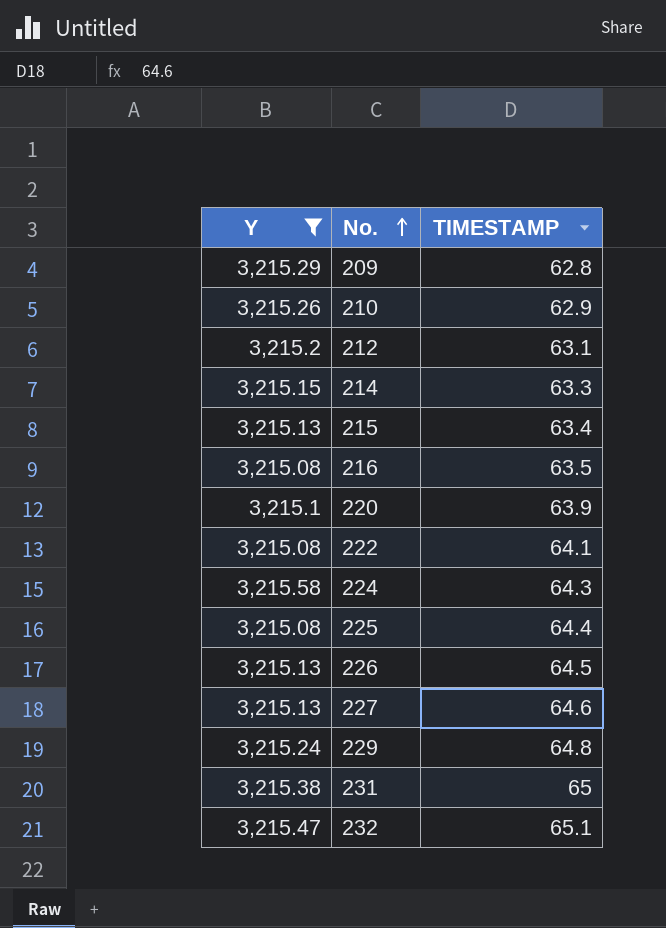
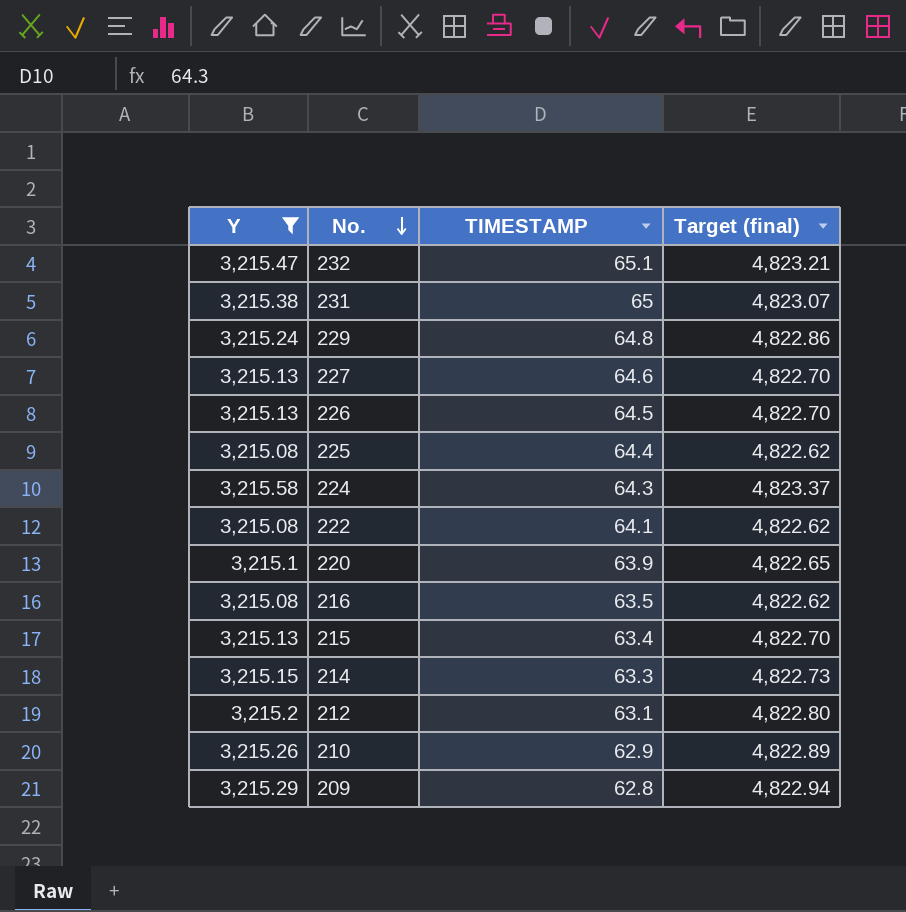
row order: No. ascending -> No. descending
column Target (final) | formula: none -> [Y] * 1.5

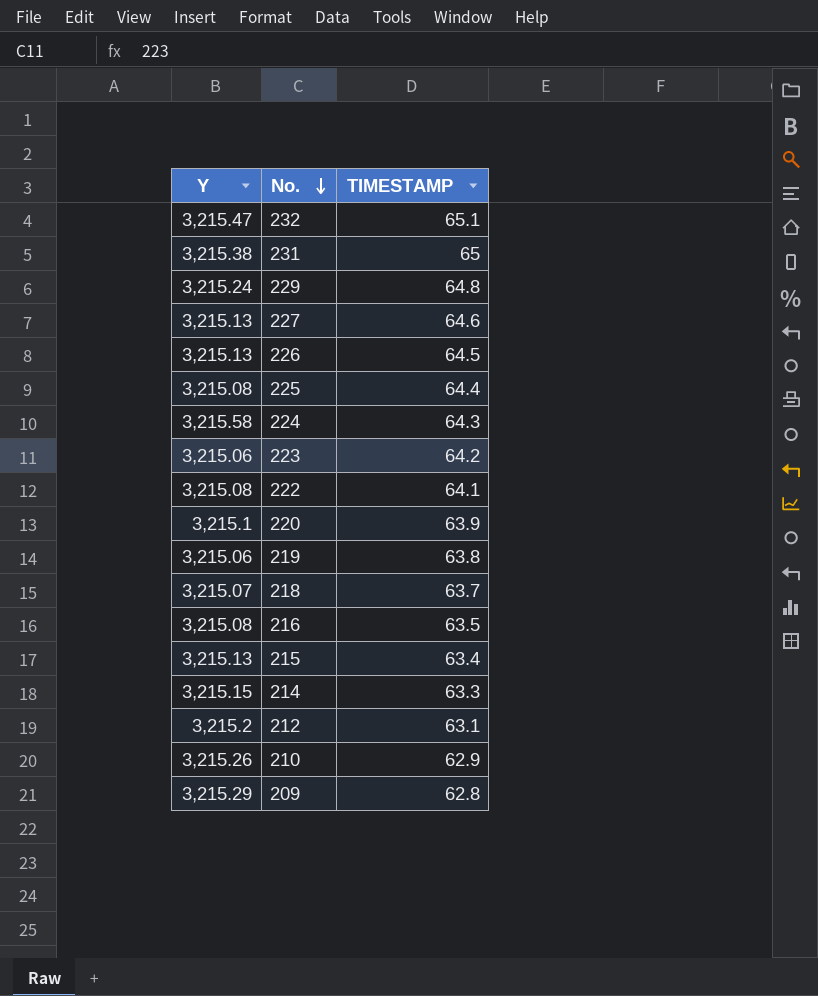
filter: Y >= 3,215.08 -> none
column Target (final) | formula: [Y] * 1.5 -> none

